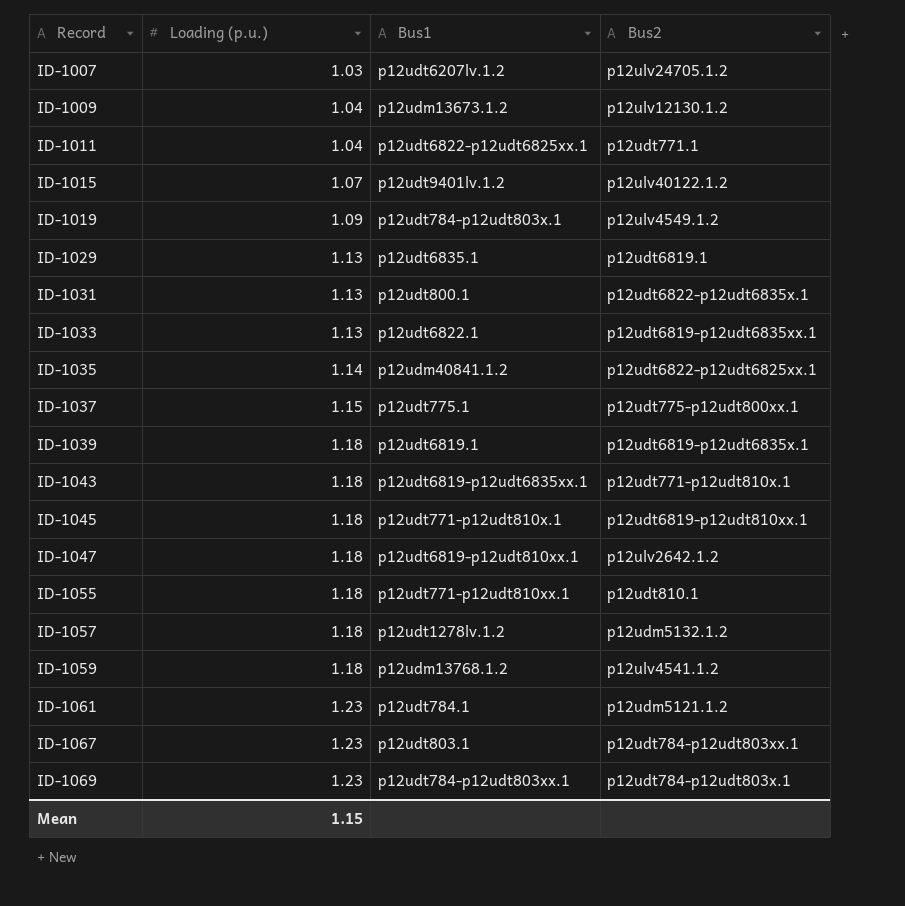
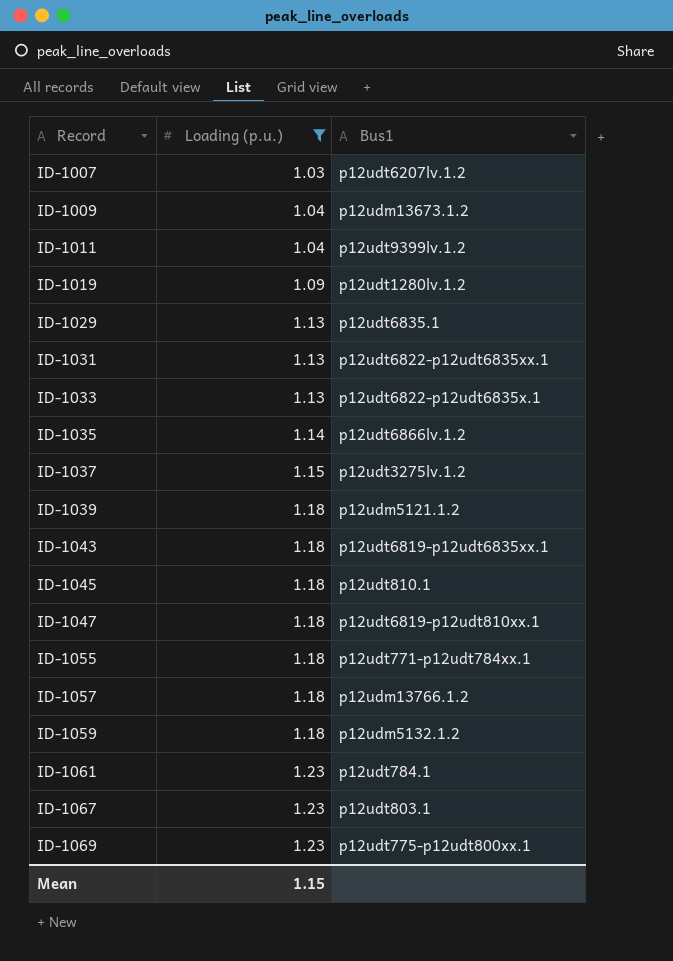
filter: none -> Loading (p.u.) != 1.07
column Bus2 | position: 4 -> none
ID-1011 | Bus1: p12udt6822-p12udt6825xx.1 -> p12udt9399lv.1.2
ID-1019 | Bus1: p12udt784-p12udt803x.1 -> p12udt1280lv.1.2
ID-1031 | Bus1: p12udt800.1 -> p12udt6822-p12udt6835xx.1
ID-1033 | Bus1: p12udt6822.1 -> p12udt6822-p12udt6835x.1
ID-1035 | Bus1: p12udm40841.1.2 -> p12udt6866lv.1.2
ID-1037 | Bus1: p12udt775.1 -> p12udt3275lv.1.2
ID-1039 | Bus1: p12udt6819.1 -> p12udm5121.1.2
ID-1045 | Bus1: p12udt771-p12udt810x.1 -> p12udt810.1
ID-1055 | Bus1: p12udt771-p12udt810xx.1 -> p12udt771-p12udt784xx.1
ID-1057 | Bus1: p12udt1278lv.1.2 -> p12udm13766.1.2
ID-1059 | Bus1: p12udm13768.1.2 -> p12udm5132.1.2
ID-1069 | Bus1: p12udt784-p12udt803xx.1 -> p12udt775-p12udt800xx.1

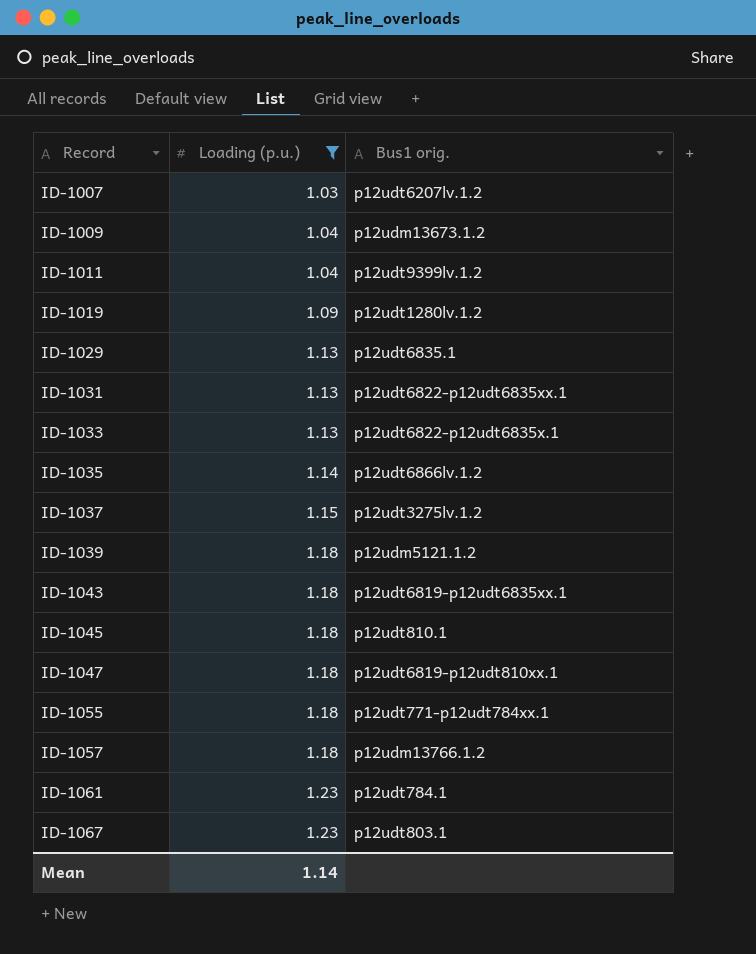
column name: Bus1 -> Bus1 orig.
row ID-1059: 1.18 | p12udm5132.1.2 -> none
row ID-1069: 1.23 | p12udt775-p12udt800xx.1 -> none
Mean | Loading (p.u.): 1.15 -> 1.14

